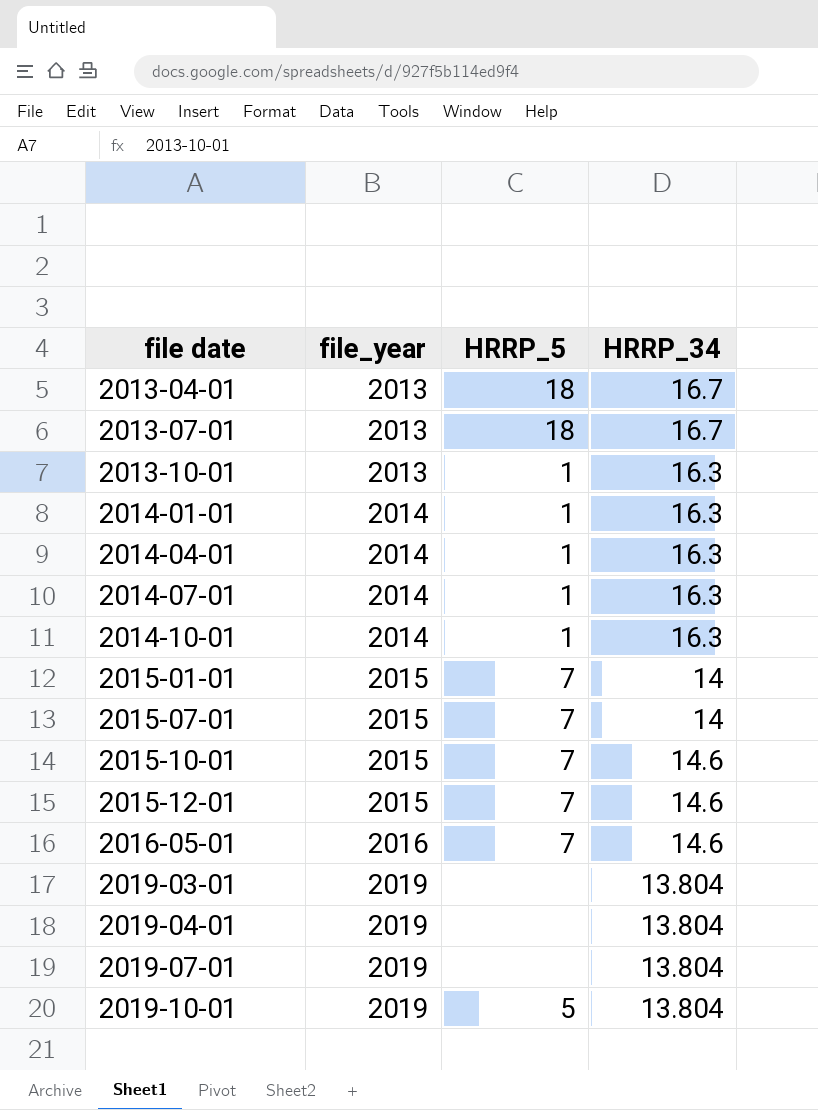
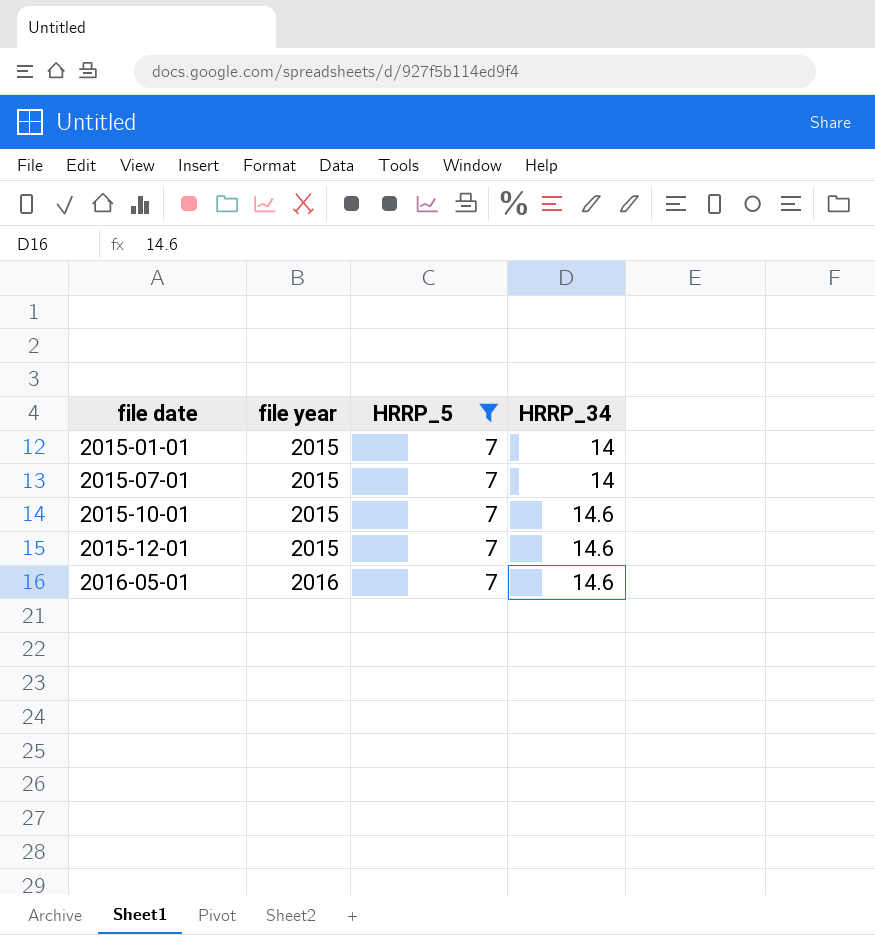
filter: none -> HRRP_5 = 7
column name: file_year -> file year

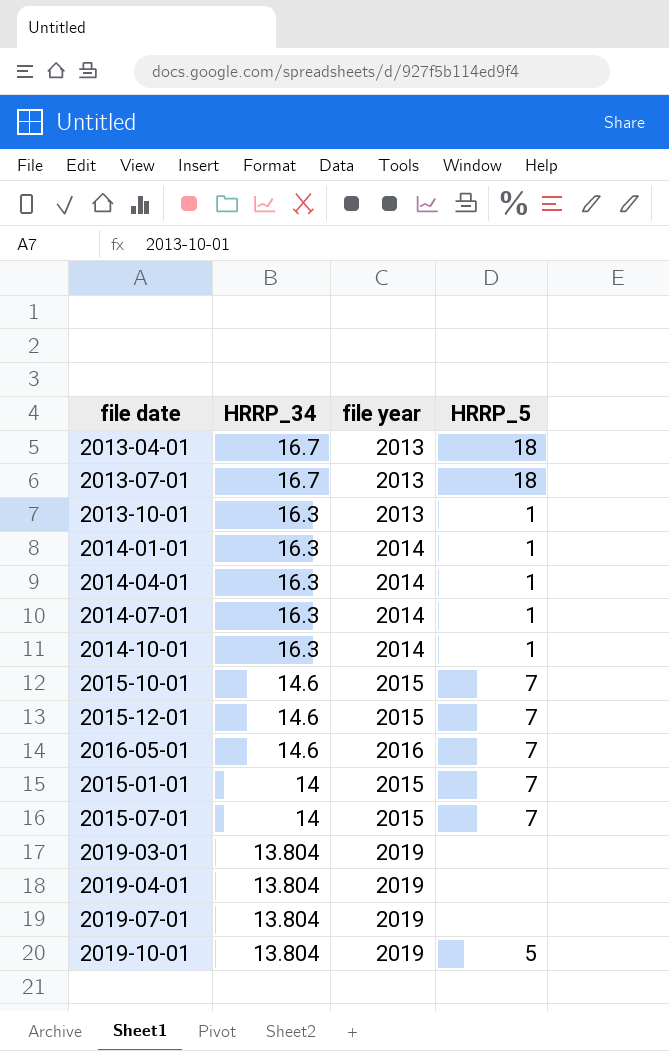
filter: HRRP_5 = 7 -> none
row order: file date ascending -> HRRP_34 descending
column HRRP_34 | position: 4 -> 2

